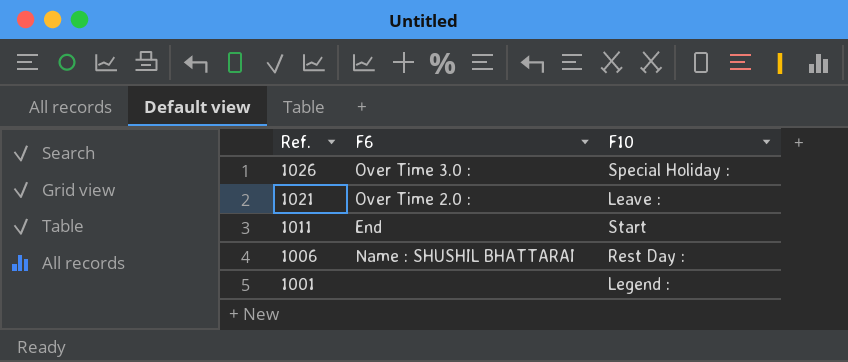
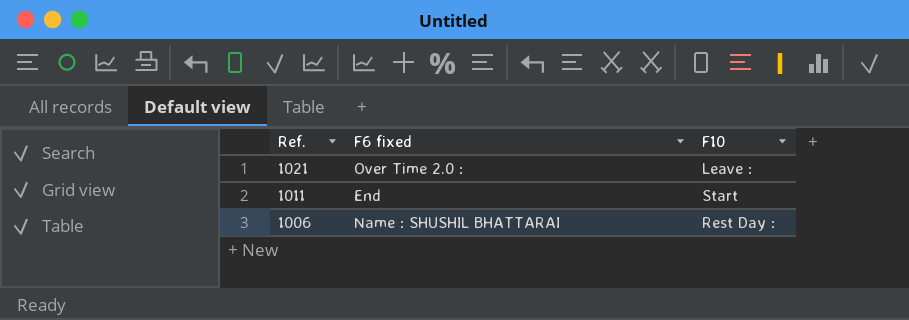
column name: F6 -> F6 fixed
row 1026: Over Time 3.0 : | Special Holiday : -> none
row 1001: none | Legend : -> none

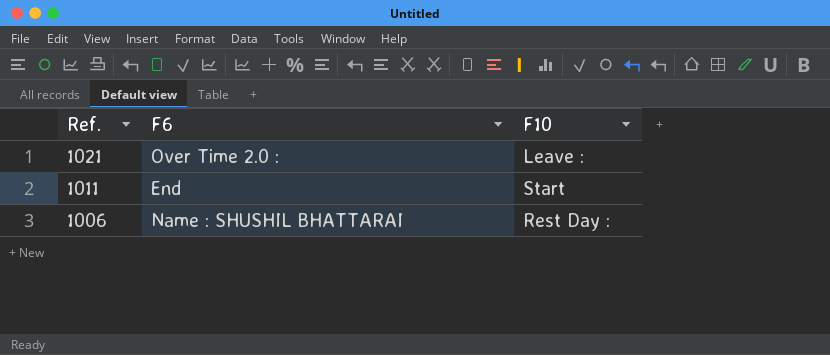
column name: F6 fixed -> F6

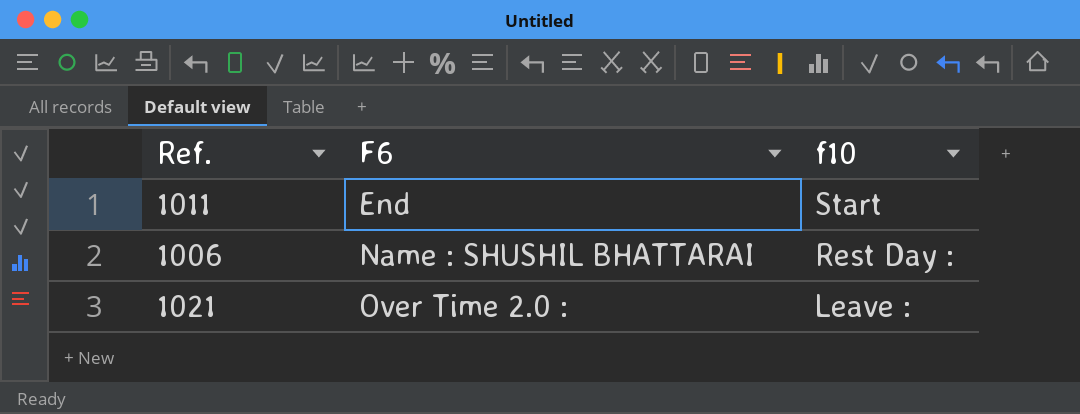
row order: Ref. descending -> F6 ascending
column name: F10 -> f10

